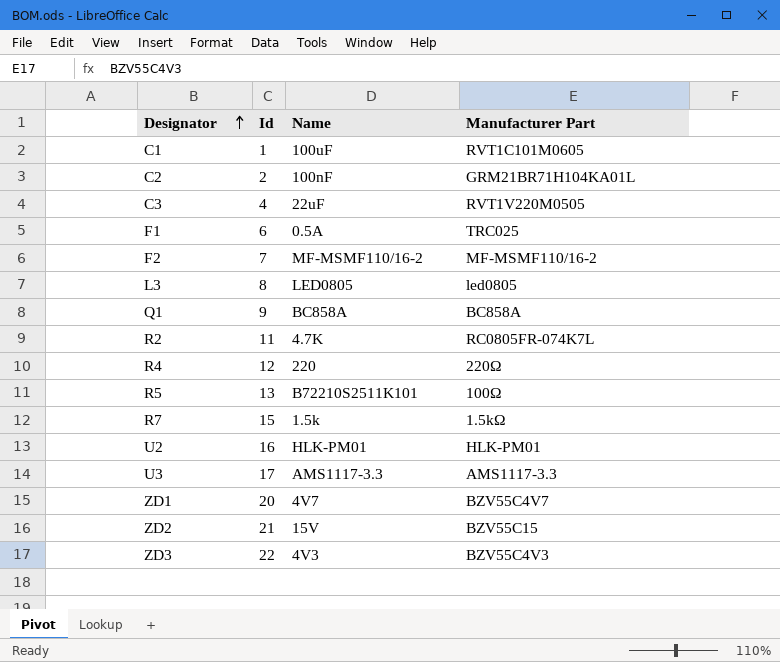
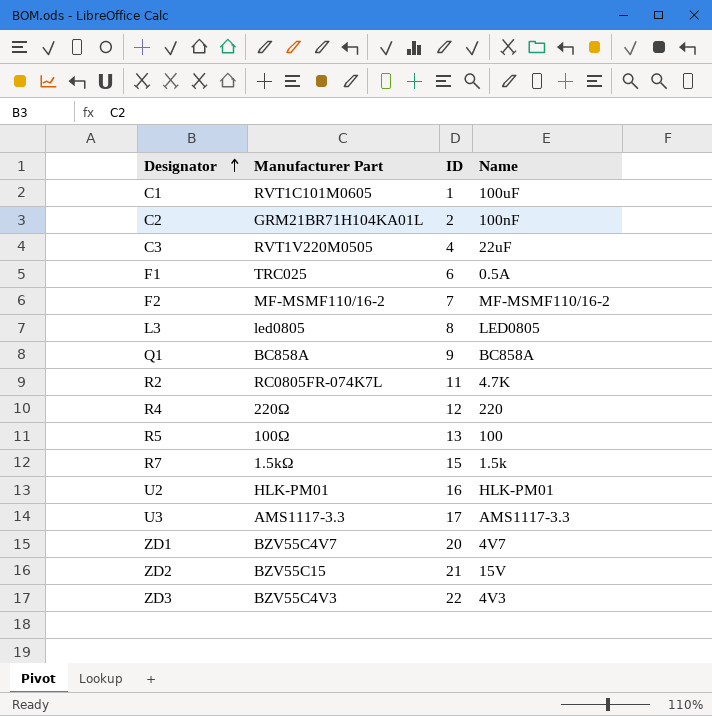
column Manufacturer Part | position: 4 -> 2
column name: Id -> ID
R5 | Name: B72210S2511K101 -> 100

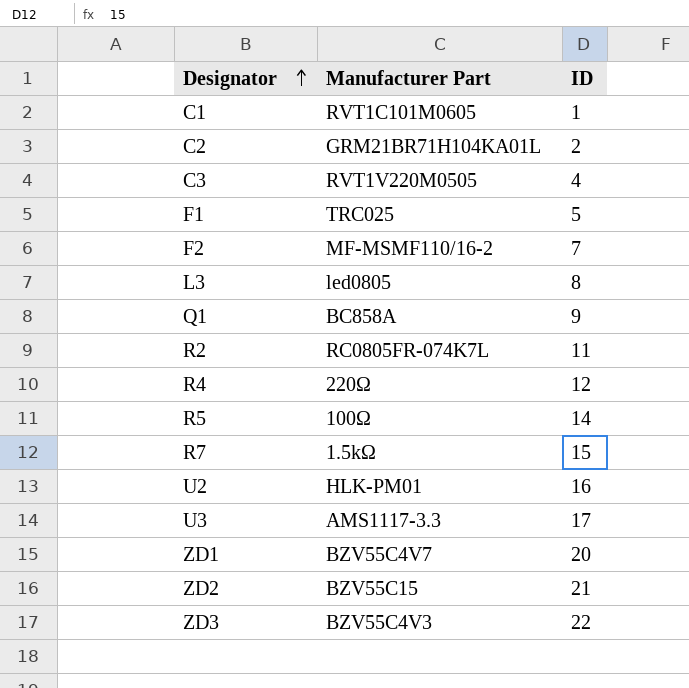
column Name | position: 4 -> none
F1 | ID: 6 -> 5
R5 | ID: 13 -> 14

